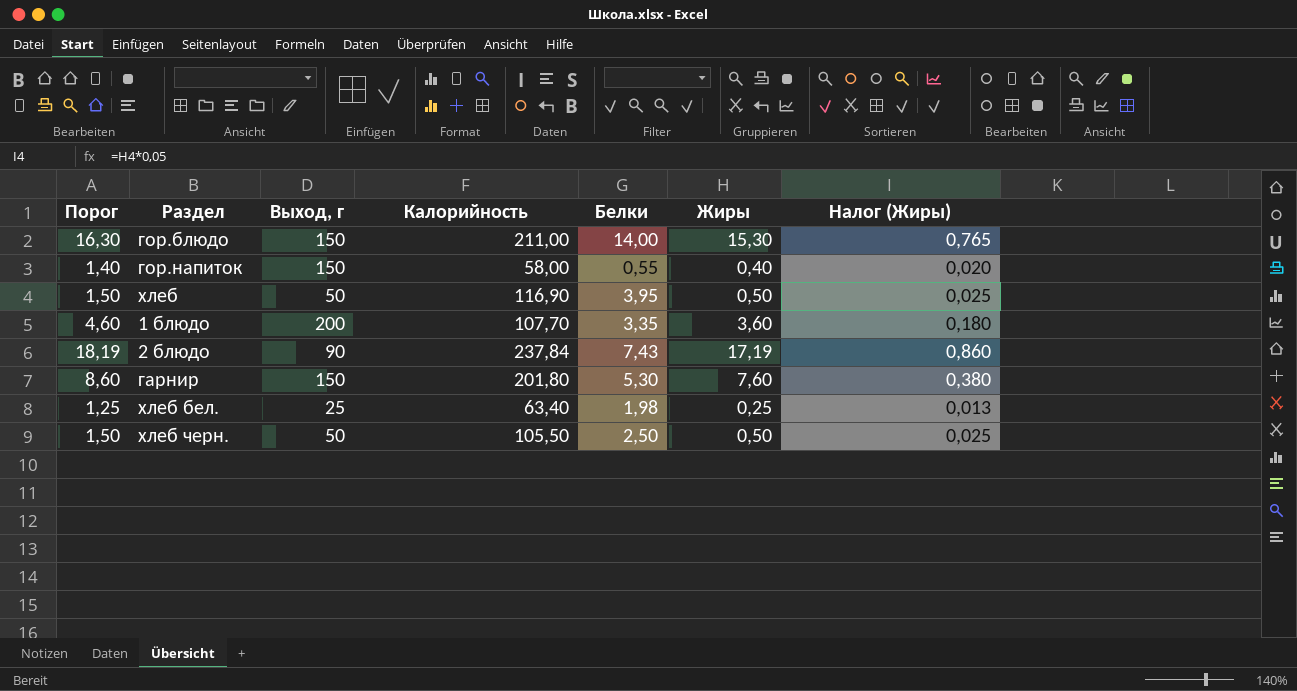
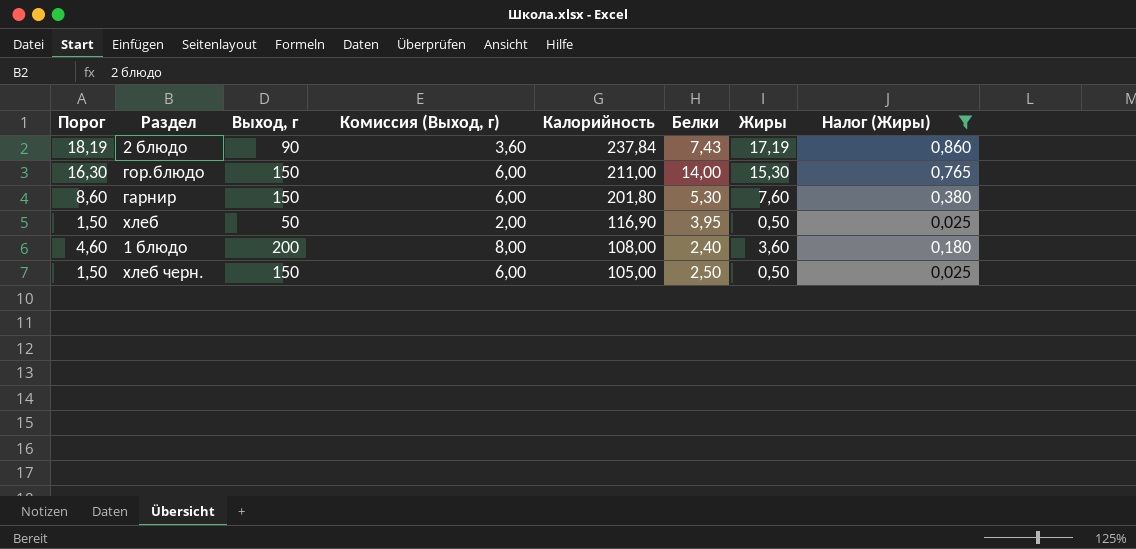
filter: none -> Налог (Жиры) >= 0,025
row order: none -> Калорийность descending
column Комиссия (Выход, г) | formula: none -> [Выход, г] * 0,04
1 блюдо | Калорийность: 107,70 -> 108,00
1 блюдо | Белки: 3,35 -> 2,40
хлеб черн. | Выход, г: 50 -> 150
хлеб черн. | Калорийность: 105,50 -> 105,00

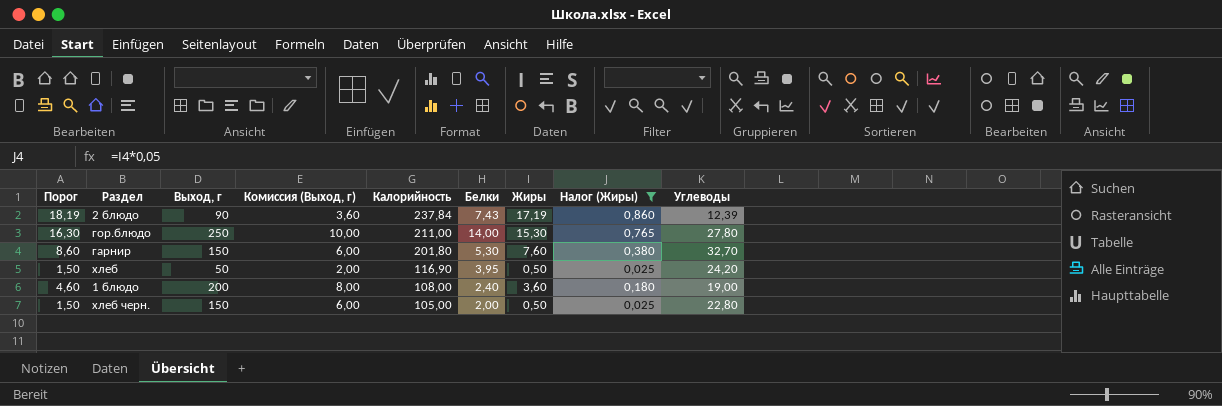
column Углеводы | position: none -> 9
гор.блюдо | Выход, г: 150 -> 250
гор.блюдо | Комиссия (Выход, г): 6,00 -> 10,00
хлеб черн. | Белки: 2,50 -> 2,00

